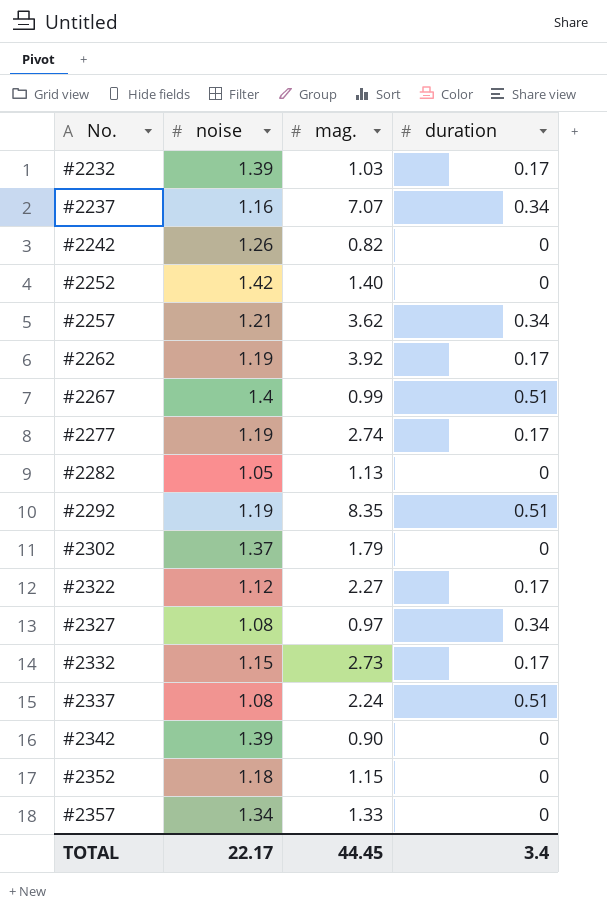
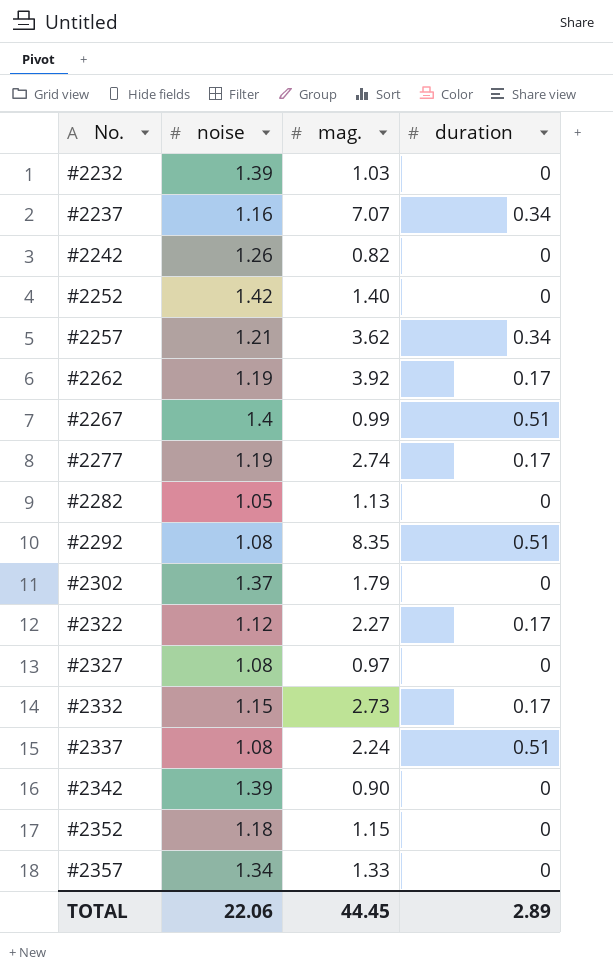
#2232 | duration: 0.17 -> 0
#2292 | noise: 1.19 -> 1.08
#2327 | duration: 0.34 -> 0
TOTAL | noise: 22.17 -> 22.06
TOTAL | duration: 3.4 -> 2.89

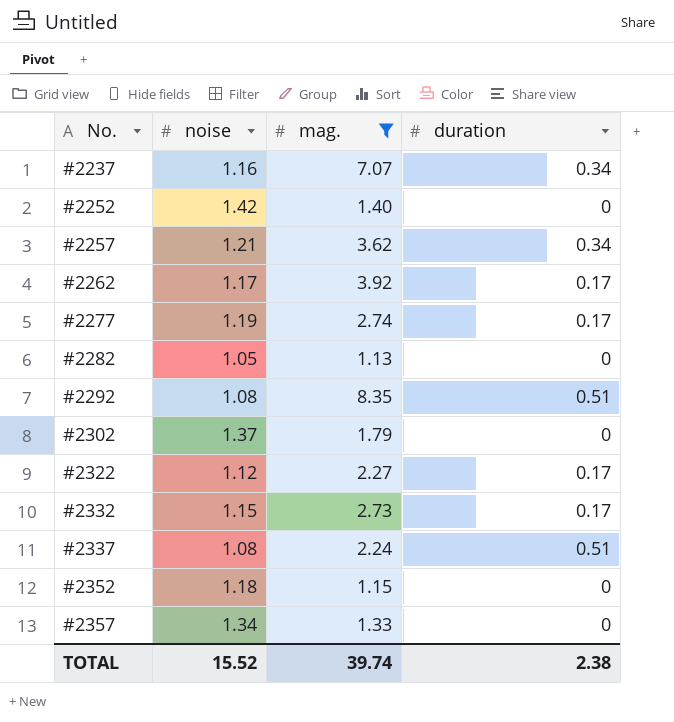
filter: none -> mag. >= 1.13
#2262 | noise: 1.19 -> 1.17
TOTAL | noise: 22.06 -> 15.52
TOTAL | mag.: 44.45 -> 39.74
TOTAL | duration: 2.89 -> 2.38

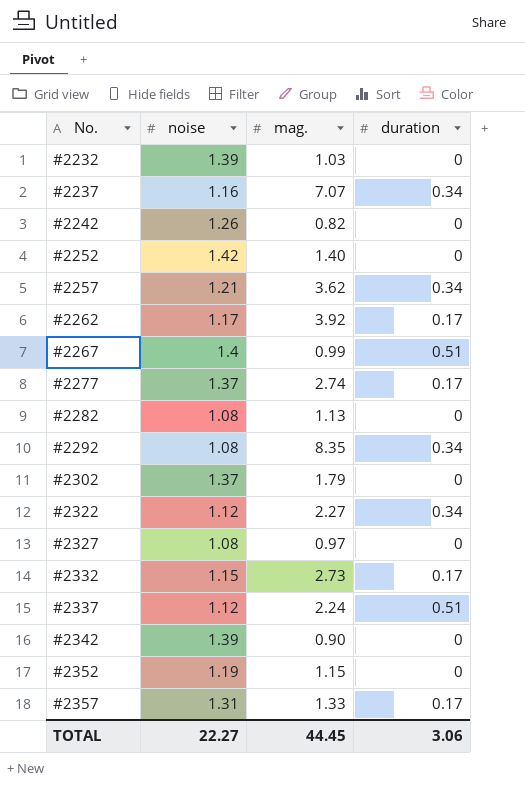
filter: mag. >= 1.13 -> none
#2277 | noise: 1.19 -> 1.37
#2282 | noise: 1.05 -> 1.08
#2292 | duration: 0.51 -> 0.34
#2322 | duration: 0.17 -> 0.34
#2337 | noise: 1.08 -> 1.12
#2352 | noise: 1.18 -> 1.19
#2357 | noise: 1.34 -> 1.31
#2357 | duration: 0 -> 0.17
TOTAL | noise: 15.52 -> 22.27
TOTAL | mag.: 39.74 -> 44.45
TOTAL | duration: 2.38 -> 3.06

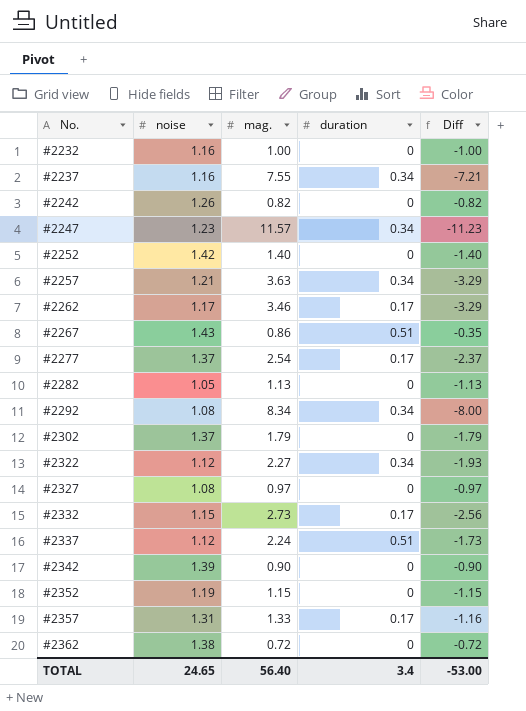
column Diff | formula: none -> [duration] - [mag.]
#2232 | noise: 1.39 -> 1.16
#2232 | mag.: 1.03 -> 1.00
#2237 | mag.: 7.07 -> 7.55
row #2247: none -> 1.23 | 11.57 | 0.34 | -11.23
#2257 | mag.: 3.62 -> 3.63
#2262 | mag.: 3.92 -> 3.46
#2267 | noise: 1.4 -> 1.43
#2267 | mag.: 0.99 -> 0.86
#2277 | mag.: 2.74 -> 2.54
#2282 | noise: 1.08 -> 1.05
#2292 | mag.: 8.35 -> 8.34
row #2362: none -> 1.38 | 0.72 | 0 | -0.72
TOTAL | noise: 22.27 -> 24.65
TOTAL | mag.: 44.45 -> 56.40
TOTAL | duration: 3.06 -> 3.4

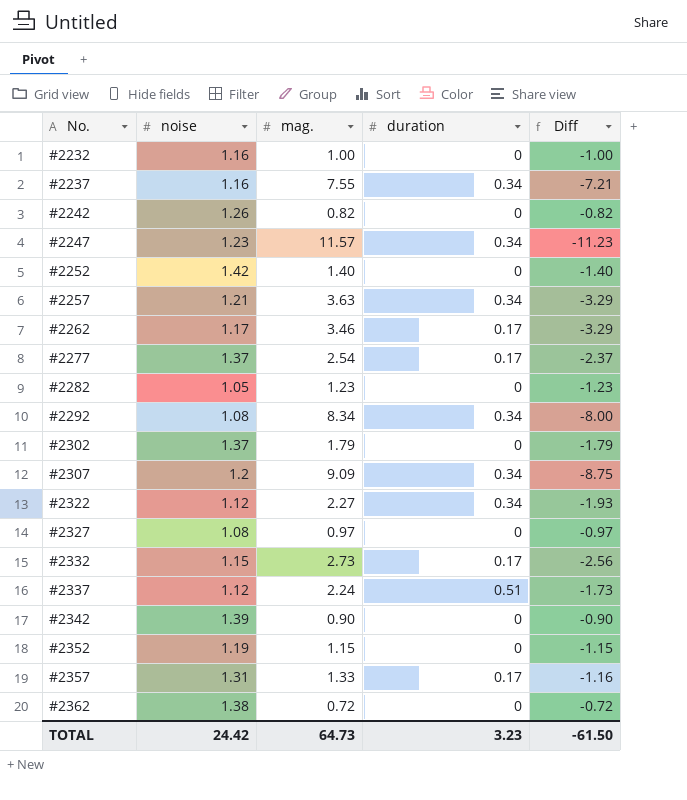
row #2267: 1.43 | 0.86 | 0.51 | -0.35 -> none
#2282 | mag.: 1.13 -> 1.23
#2282 | Diff: -1.13 -> -1.23
row #2307: none -> 1.2 | 9.09 | 0.34 | -8.75
TOTAL | noise: 24.65 -> 24.42
TOTAL | mag.: 56.40 -> 64.73
TOTAL | duration: 3.4 -> 3.23
TOTAL | Diff: -53.00 -> -61.50

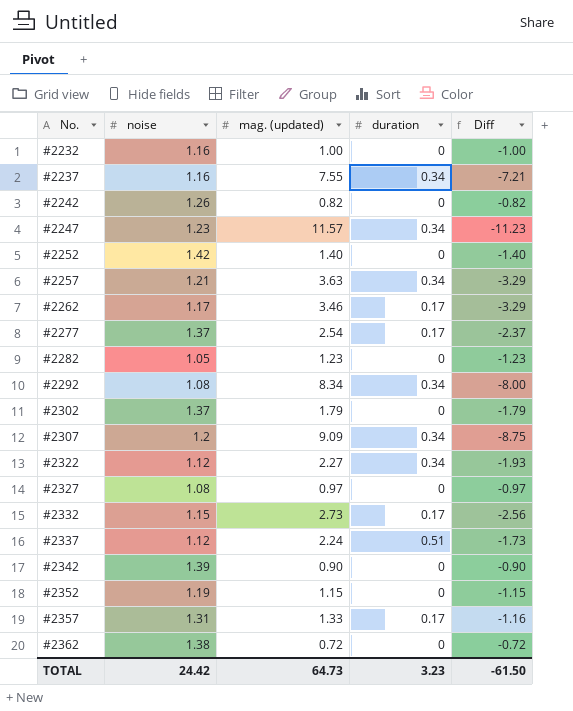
column name: mag. -> mag. (updated)

